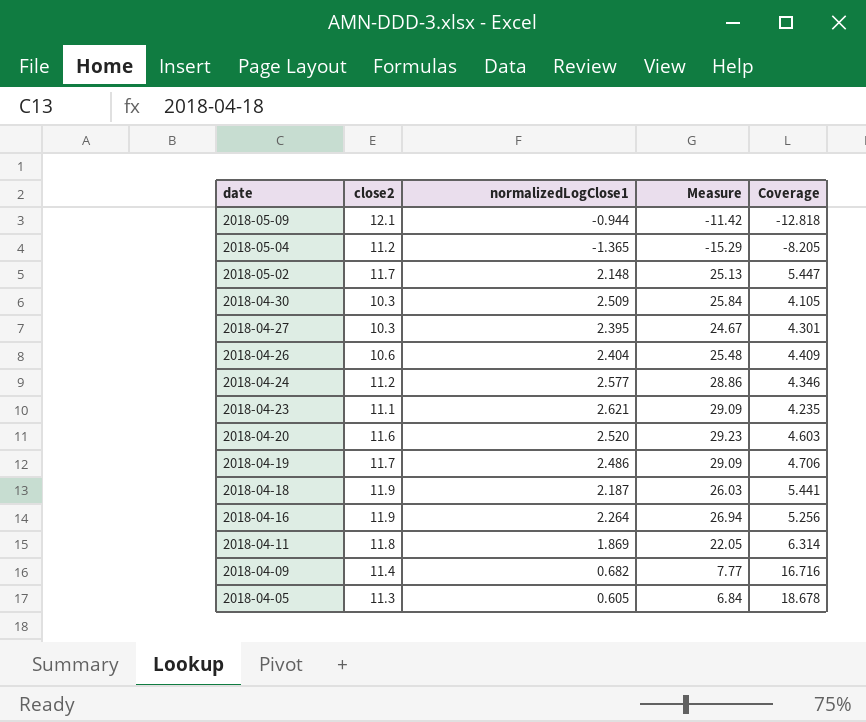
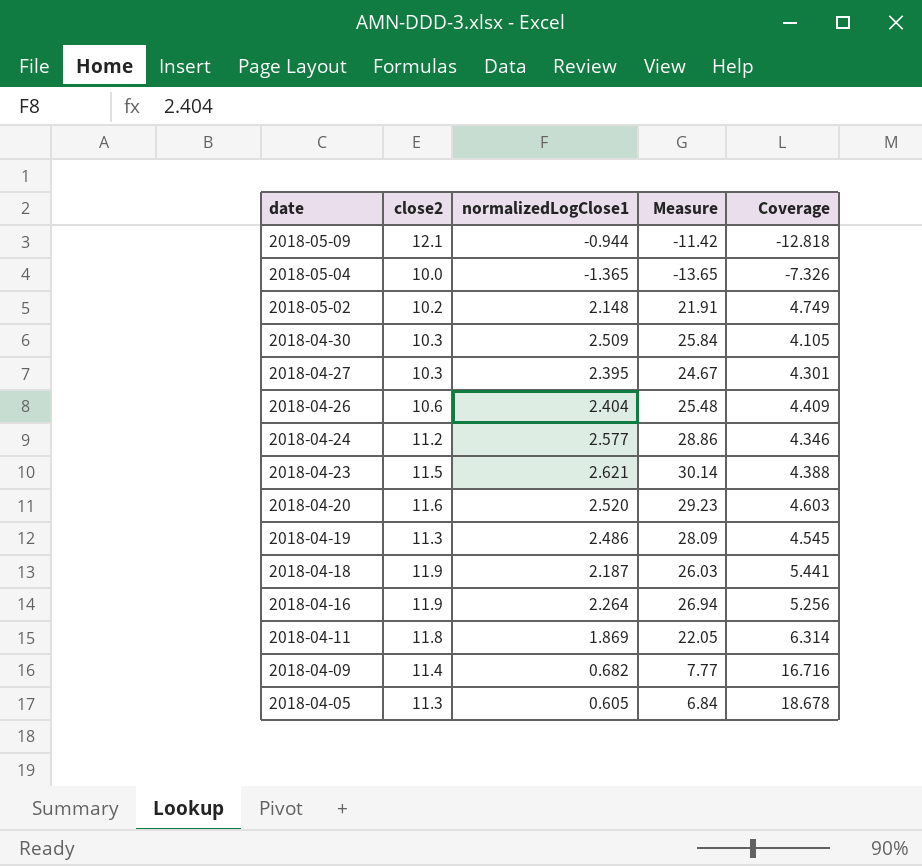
2018-05-04 | close2: 11.2 -> 10.0
2018-05-04 | Measure: -15.29 -> -13.65
2018-05-04 | Coverage: -8.205 -> -7.326
2018-05-02 | close2: 11.7 -> 10.2
2018-05-02 | Measure: 25.13 -> 21.91
2018-05-02 | Coverage: 5.447 -> 4.749
2018-04-23 | close2: 11.1 -> 11.5
2018-04-23 | Measure: 29.09 -> 30.14
2018-04-23 | Coverage: 4.235 -> 4.388
2018-04-19 | close2: 11.7 -> 11.3
2018-04-19 | Measure: 29.09 -> 28.09
2018-04-19 | Coverage: 4.706 -> 4.545

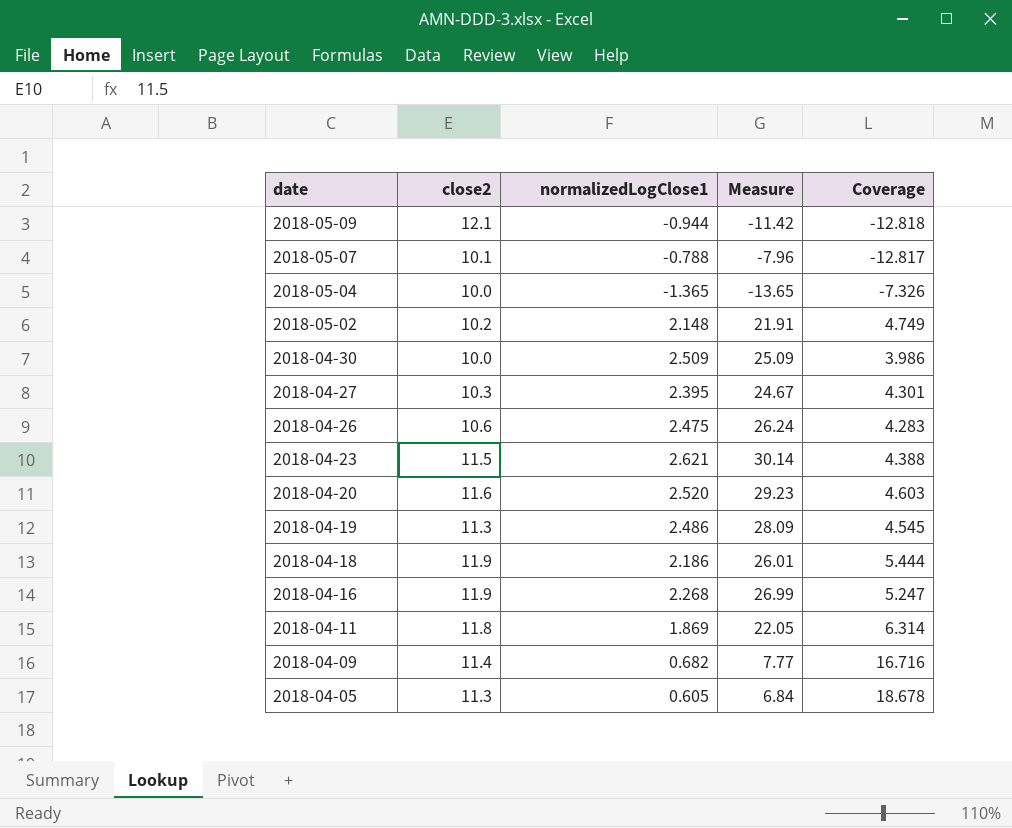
row 2018-04-24: 11.2 | 2.577 | 28.86 | 4.346 -> none
row 2018-05-07: none -> 10.1 | -0.788 | -7.96 | -12.817
2018-04-30 | close2: 10.3 -> 10.0
2018-04-30 | Measure: 25.84 -> 25.09
2018-04-30 | Coverage: 4.105 -> 3.986
2018-04-26 | normalizedLogClose1: 2.404 -> 2.475
2018-04-26 | Measure: 25.48 -> 26.24
2018-04-26 | Coverage: 4.409 -> 4.283
2018-04-18 | normalizedLogClose1: 2.187 -> 2.186
2018-04-18 | Measure: 26.03 -> 26.01
2018-04-18 | Coverage: 5.441 -> 5.444
2018-04-16 | normalizedLogClose1: 2.264 -> 2.268
2018-04-16 | Measure: 26.94 -> 26.99
2018-04-16 | Coverage: 5.256 -> 5.247

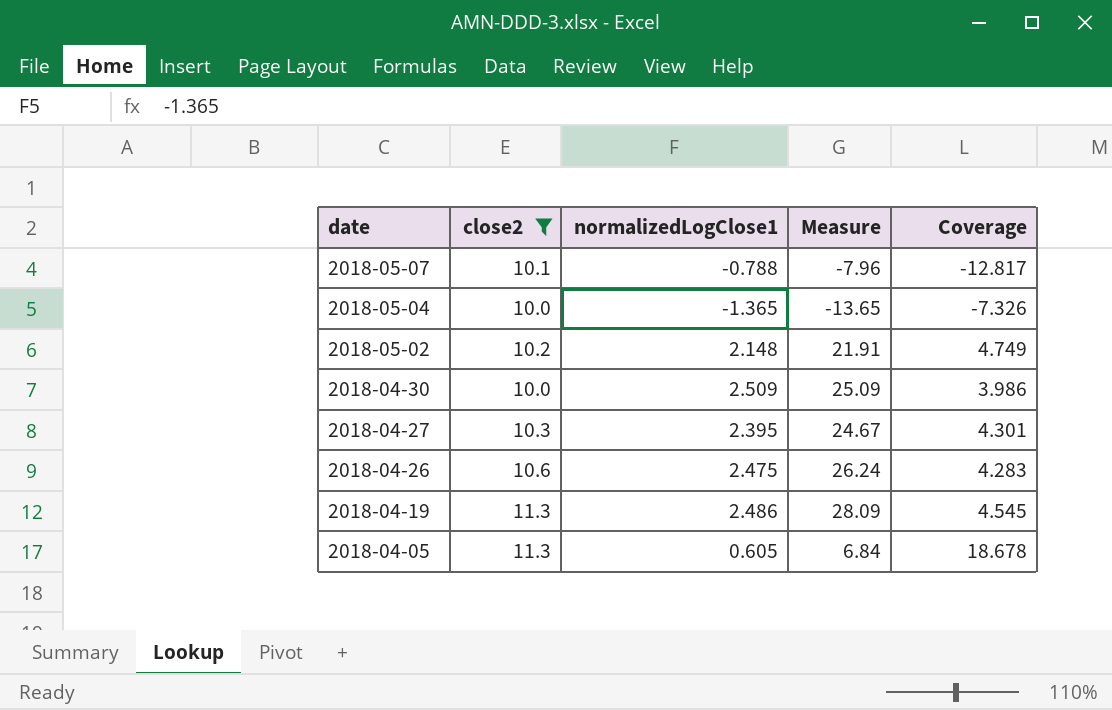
filter: none -> close2 <= 11.3

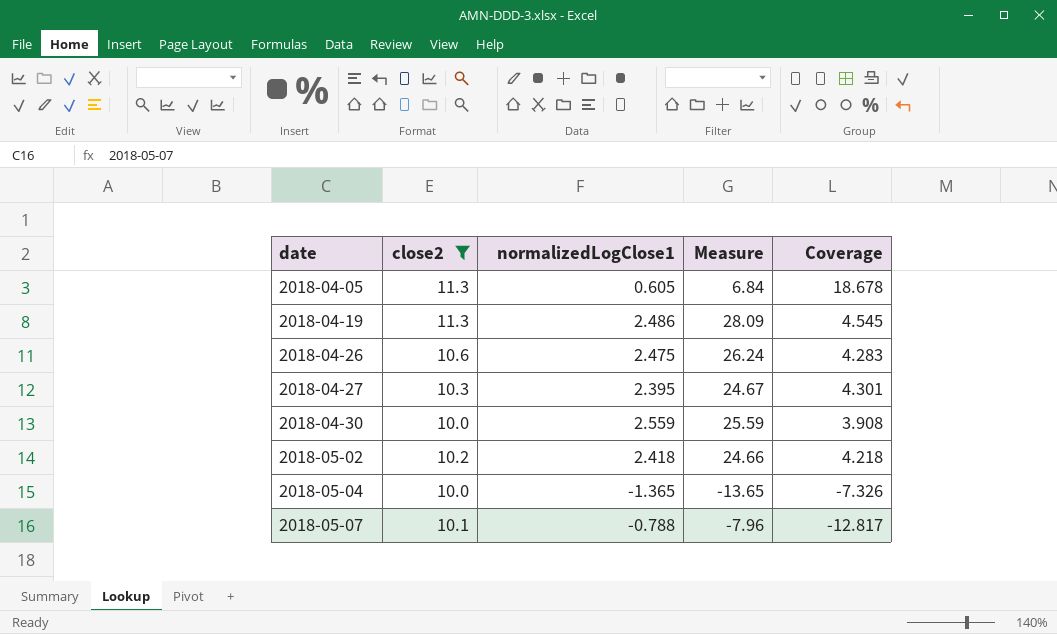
row order: date descending -> date ascending
2018-04-30 | normalizedLogClose1: 2.509 -> 2.559
2018-04-30 | Measure: 25.09 -> 25.59
2018-04-30 | Coverage: 3.986 -> 3.908
2018-05-02 | normalizedLogClose1: 2.148 -> 2.418
2018-05-02 | Measure: 21.91 -> 24.66
2018-05-02 | Coverage: 4.749 -> 4.218

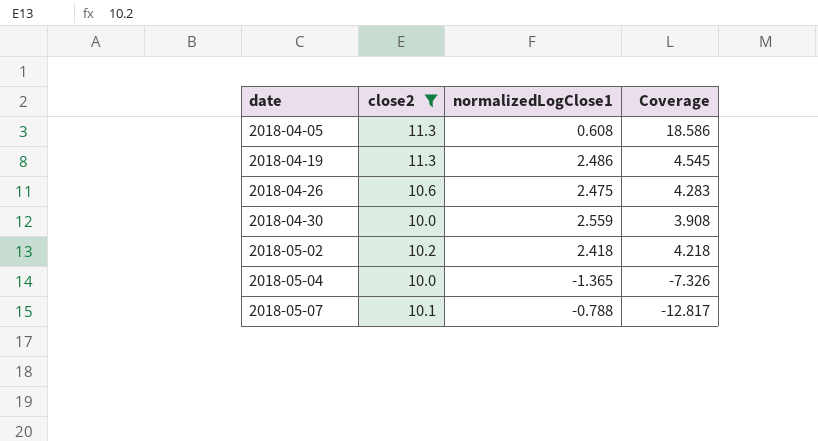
column Measure | formula: [close2] * [normalizedLogClose1] -> none
row 2018-04-27: 10.3 | 2.395 | 24.67 | 4.301 -> none
2018-04-05 | normalizedLogClose1: 0.605 -> 0.608
2018-04-05 | Coverage: 18.678 -> 18.586

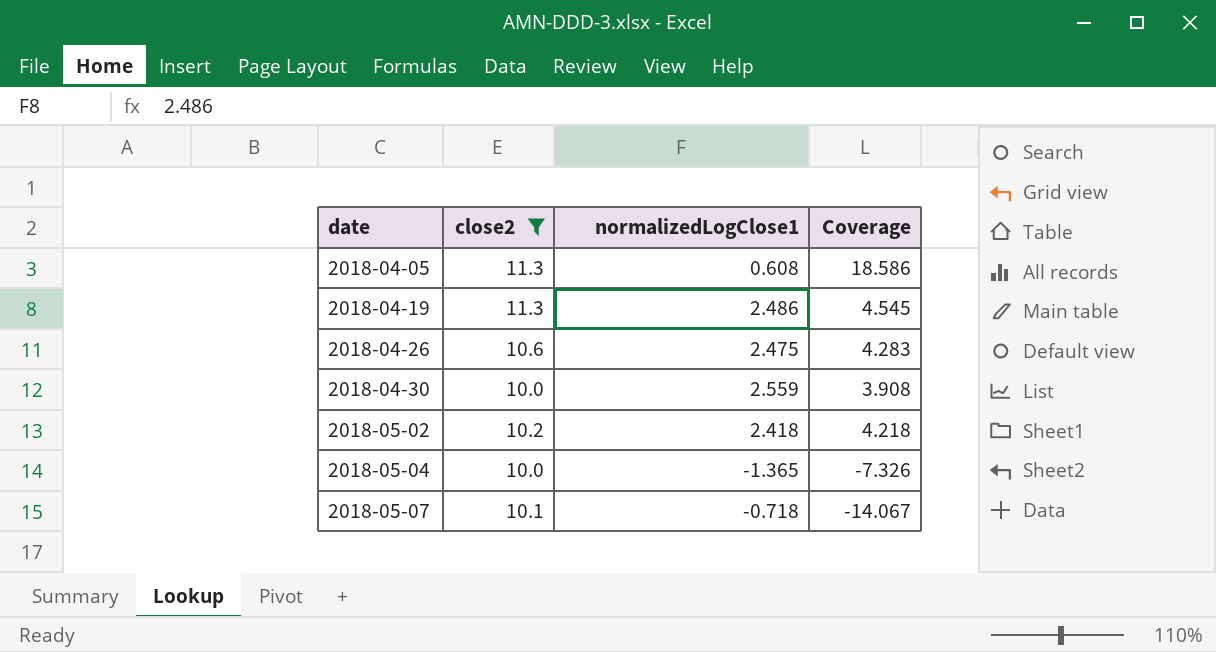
2018-05-07 | normalizedLogClose1: -0.788 -> -0.718
2018-05-07 | Coverage: -12.817 -> -14.067

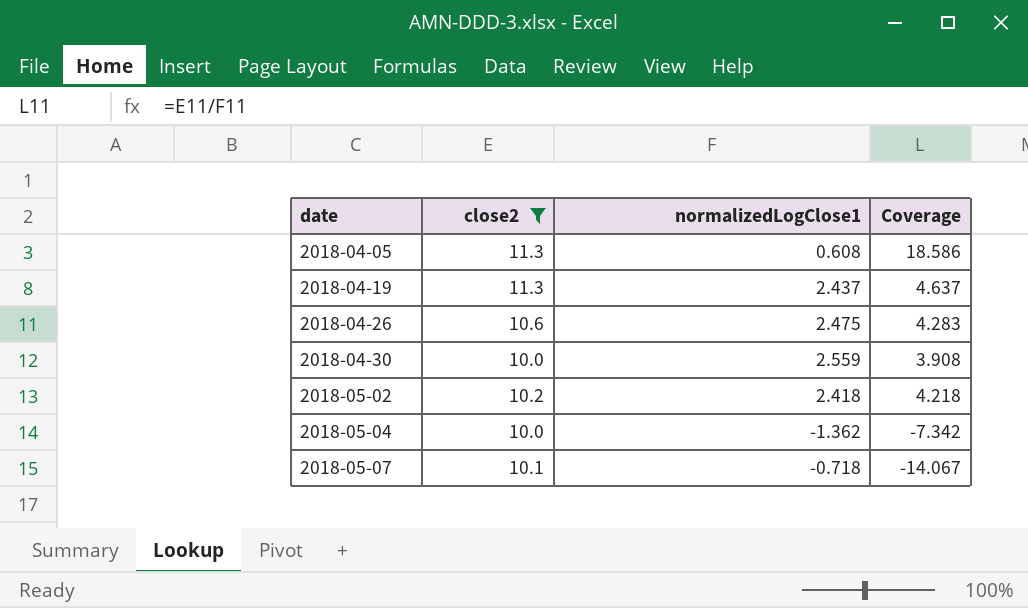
2018-04-19 | normalizedLogClose1: 2.486 -> 2.437
2018-04-19 | Coverage: 4.545 -> 4.637
2018-05-04 | normalizedLogClose1: -1.365 -> -1.362
2018-05-04 | Coverage: -7.326 -> -7.342

